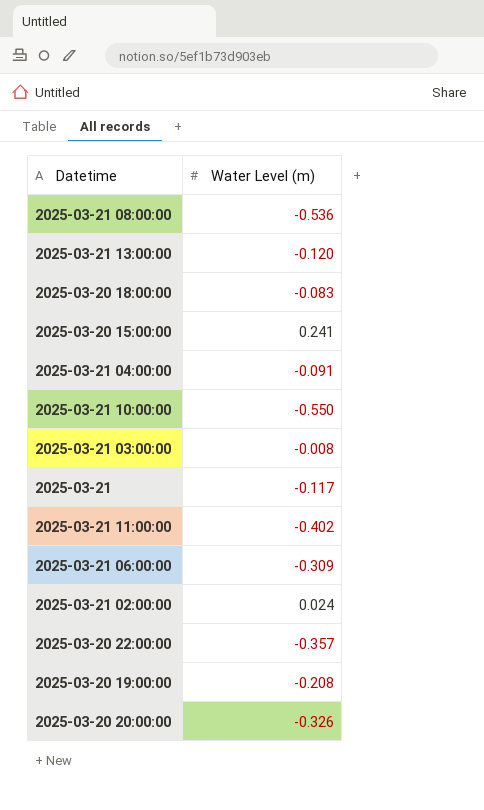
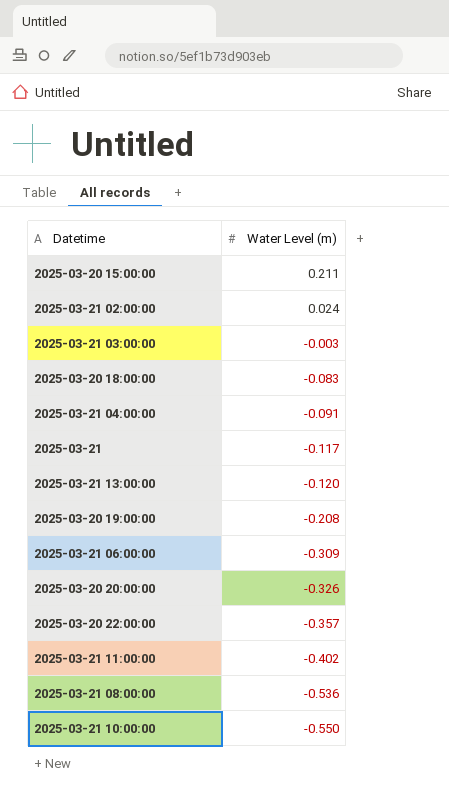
row order: none -> Water Level (m) descending
2025-03-20 15:00:00 | Water Level (m): 0.241 -> 0.211
2025-03-21 03:00:00 | Water Level (m): -0.008 -> -0.003

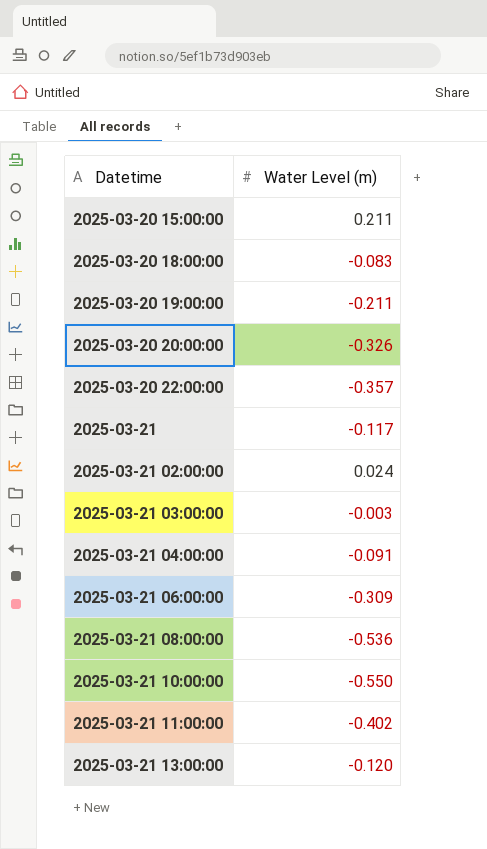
row order: Water Level (m) descending -> Datetime ascending
2025-03-20 19:00:00 | Water Level (m): -0.208 -> -0.211

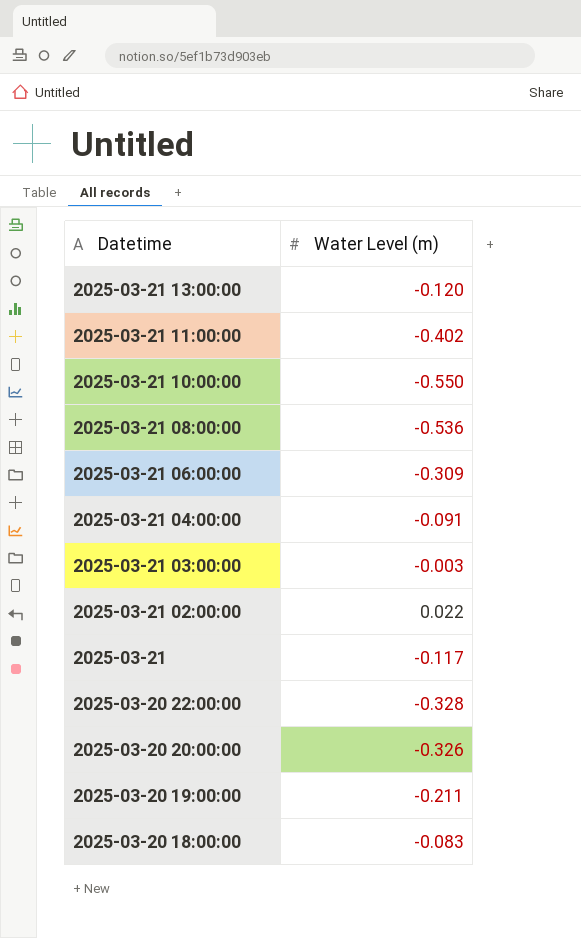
row order: Datetime ascending -> Datetime descending
row 2025-03-20 15:00:00: 0.211 -> none
2025-03-21 02:00:00 | Water Level (m): 0.024 -> 0.022
2025-03-20 22:00:00 | Water Level (m): -0.357 -> -0.328

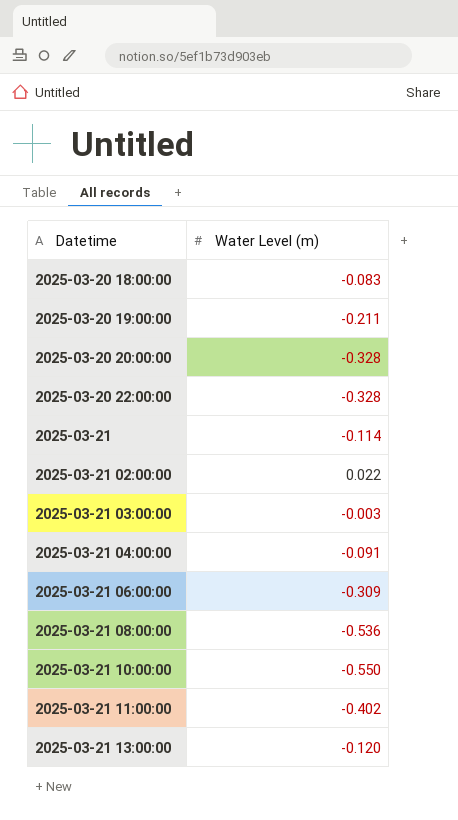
row order: Datetime descending -> Datetime ascending
2025-03-20 20:00:00 | Water Level (m): -0.326 -> -0.328
2025-03-21 | Water Level (m): -0.117 -> -0.114

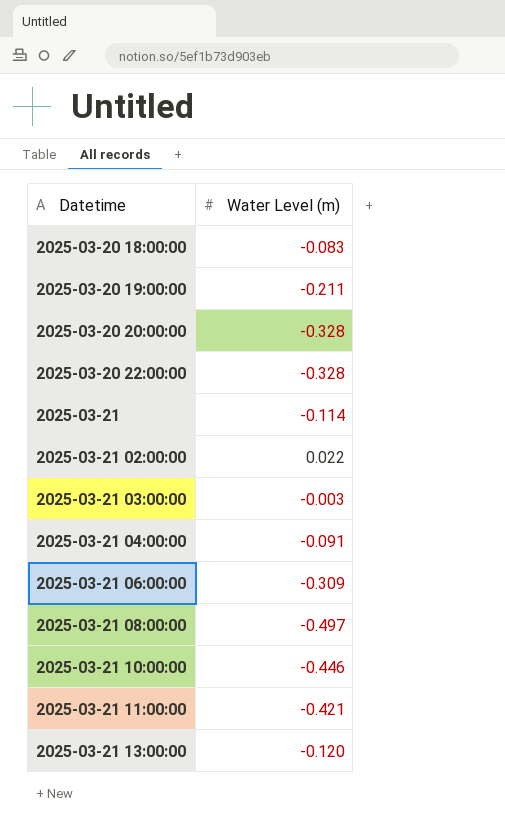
2025-03-21 08:00:00 | Water Level (m): -0.536 -> -0.497
2025-03-21 10:00:00 | Water Level (m): -0.550 -> -0.446
2025-03-21 11:00:00 | Water Level (m): -0.402 -> -0.421

